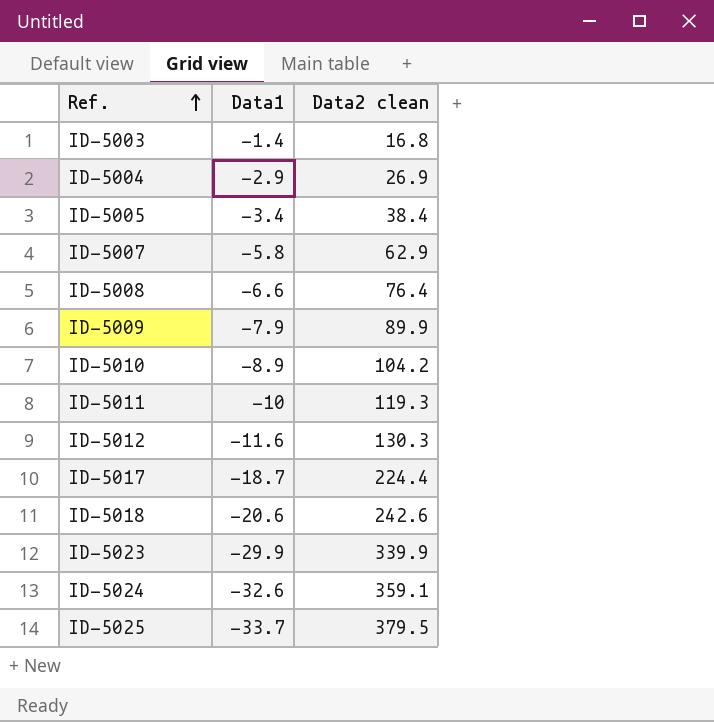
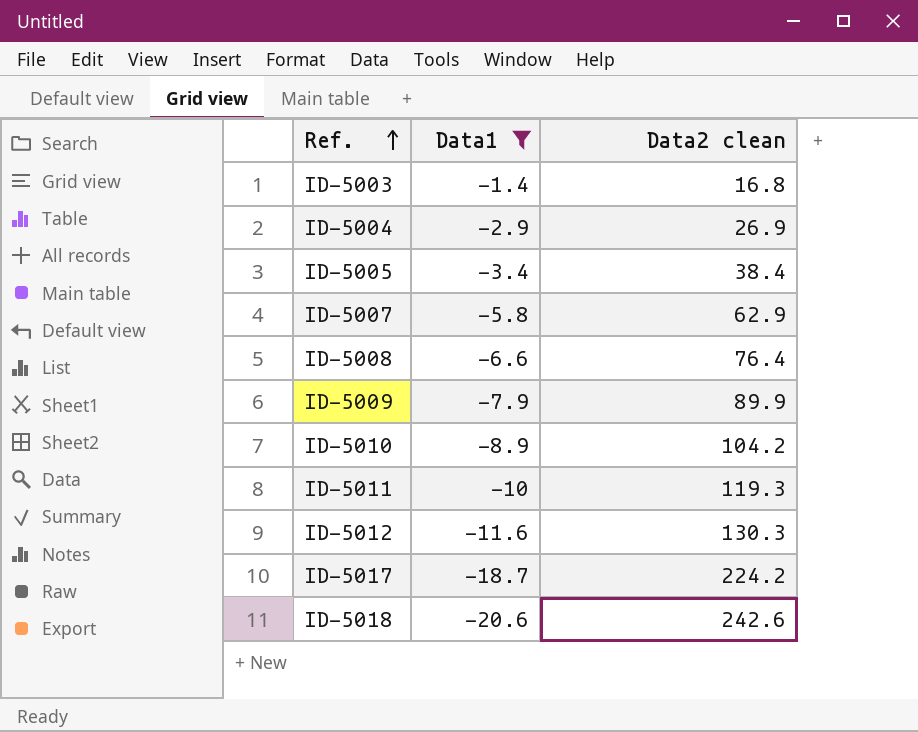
filter: none -> Data1 >= -20.6
ID-5017 | Data2 clean: 224.4 -> 224.2

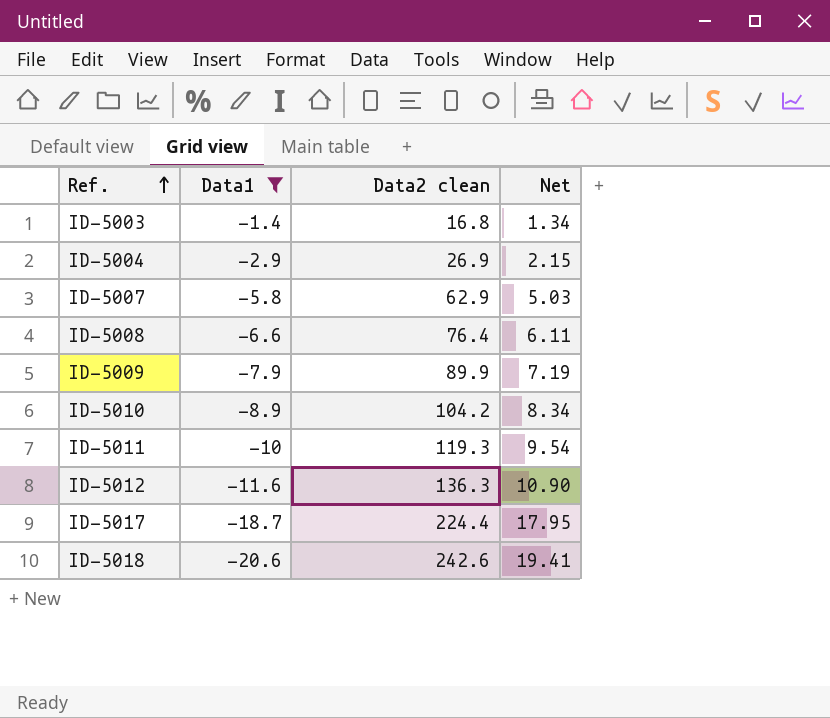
column Net | formula: none -> [Data2 clean] * 0.08
row ID-5005: -3.4 | 38.4 -> none
ID-5012 | Data2 clean: 130.3 -> 136.3
ID-5017 | Data2 clean: 224.2 -> 224.4

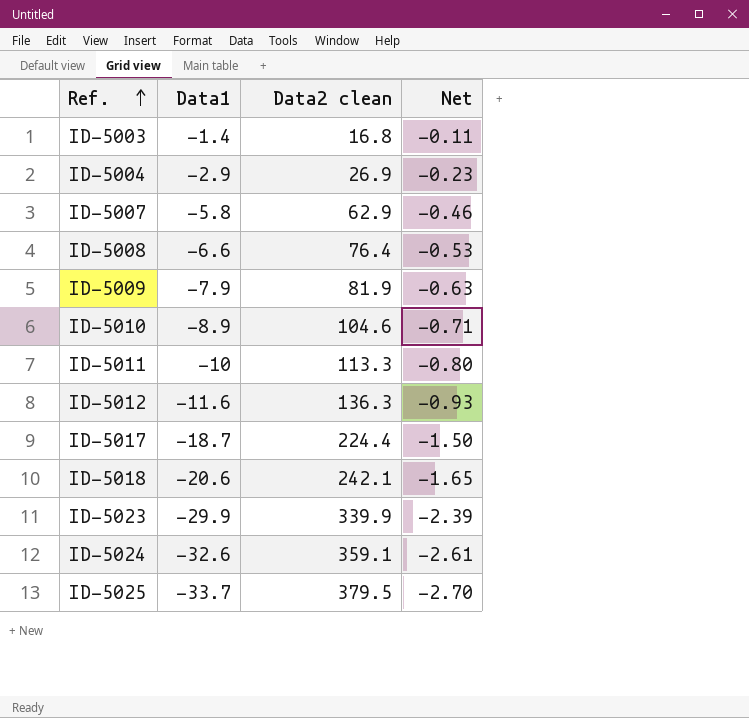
filter: Data1 >= -20.6 -> none
column Net | formula: [Data2 clean] * 0.08 -> [Data1] * 0.08
ID-5009 | Data2 clean: 89.9 -> 81.9
ID-5010 | Data2 clean: 104.2 -> 104.6
ID-5011 | Data2 clean: 119.3 -> 113.3
ID-5018 | Data2 clean: 242.6 -> 242.1

